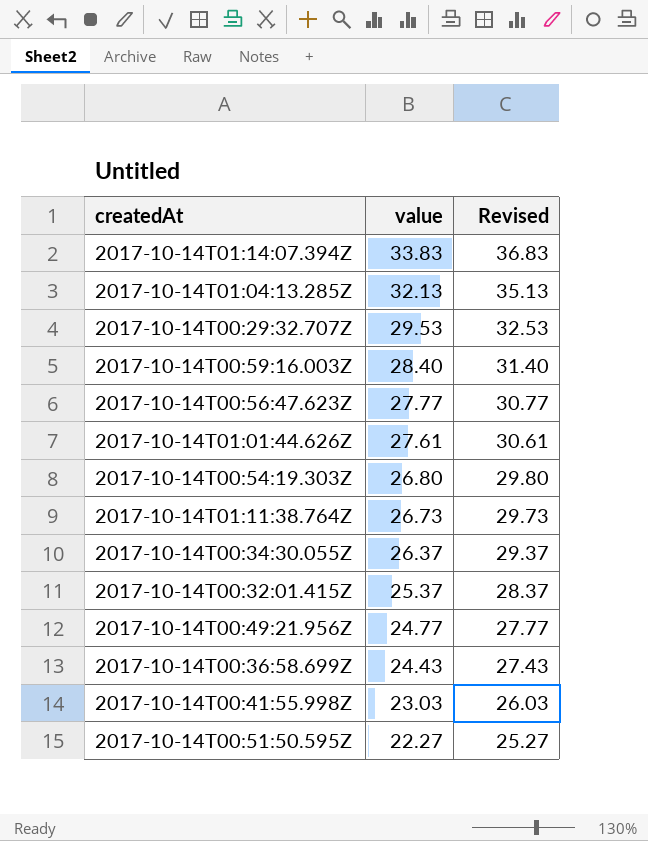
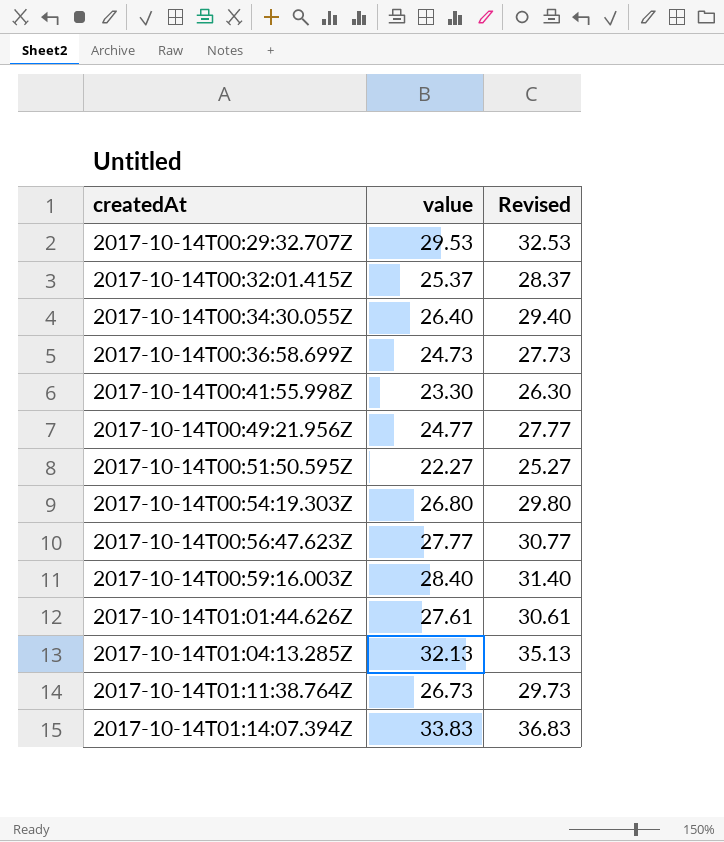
row order: value descending -> createdAt ascending
2017-10-14T00:34:30.055Z | value: 26.37 -> 26.40
2017-10-14T00:34:30.055Z | Revised: 29.37 -> 29.40
2017-10-14T00:36:58.699Z | value: 24.43 -> 24.73
2017-10-14T00:36:58.699Z | Revised: 27.43 -> 27.73
2017-10-14T00:41:55.998Z | value: 23.03 -> 23.30
2017-10-14T00:41:55.998Z | Revised: 26.03 -> 26.30

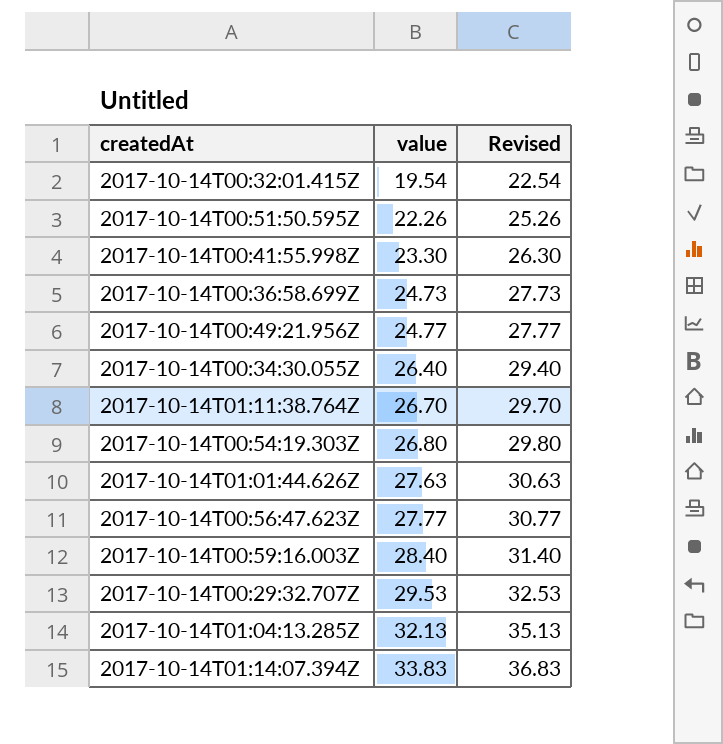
row order: createdAt ascending -> value ascending
2017-10-14T00:32:01.415Z | value: 25.37 -> 19.54
2017-10-14T00:32:01.415Z | Revised: 28.37 -> 22.54
2017-10-14T00:51:50.595Z | value: 22.27 -> 22.26
2017-10-14T00:51:50.595Z | Revised: 25.27 -> 25.26
2017-10-14T01:11:38.764Z | value: 26.73 -> 26.70
2017-10-14T01:11:38.764Z | Revised: 29.73 -> 29.70
2017-10-14T01:01:44.626Z | value: 27.61 -> 27.63
2017-10-14T01:01:44.626Z | Revised: 30.61 -> 30.63

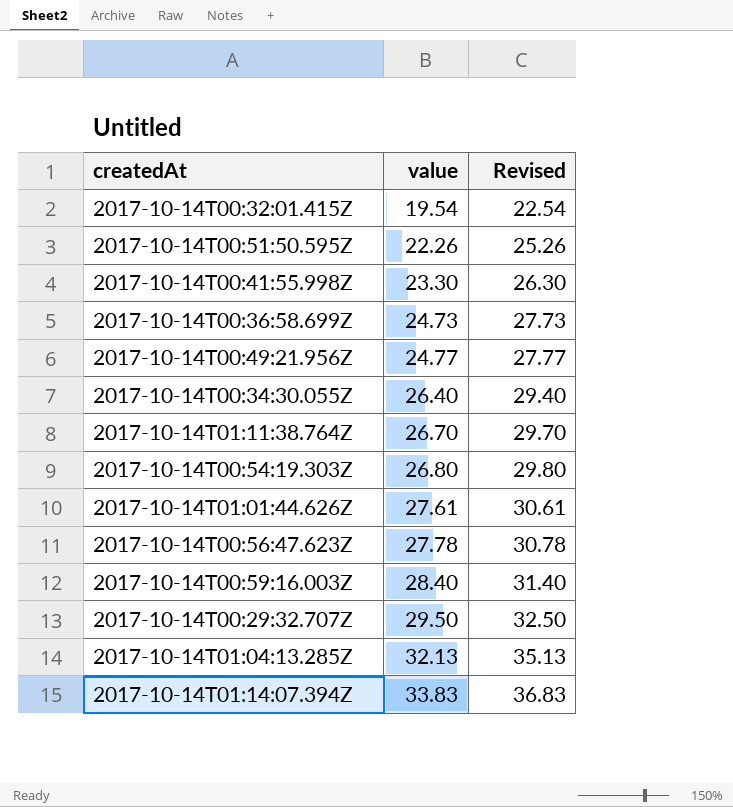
2017-10-14T01:01:44.626Z | value: 27.63 -> 27.61
2017-10-14T01:01:44.626Z | Revised: 30.63 -> 30.61
2017-10-14T00:56:47.623Z | value: 27.77 -> 27.78
2017-10-14T00:56:47.623Z | Revised: 30.77 -> 30.78
2017-10-14T00:29:32.707Z | value: 29.53 -> 29.50
2017-10-14T00:29:32.707Z | Revised: 32.53 -> 32.50

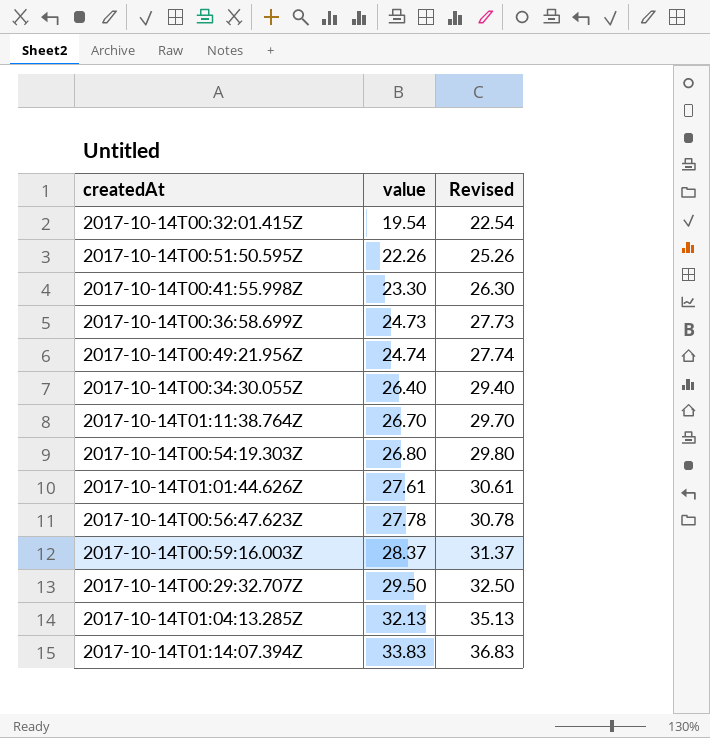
2017-10-14T00:49:21.956Z | value: 24.77 -> 24.74
2017-10-14T00:49:21.956Z | Revised: 27.77 -> 27.74
2017-10-14T00:59:16.003Z | value: 28.40 -> 28.37
2017-10-14T00:59:16.003Z | Revised: 31.40 -> 31.37

